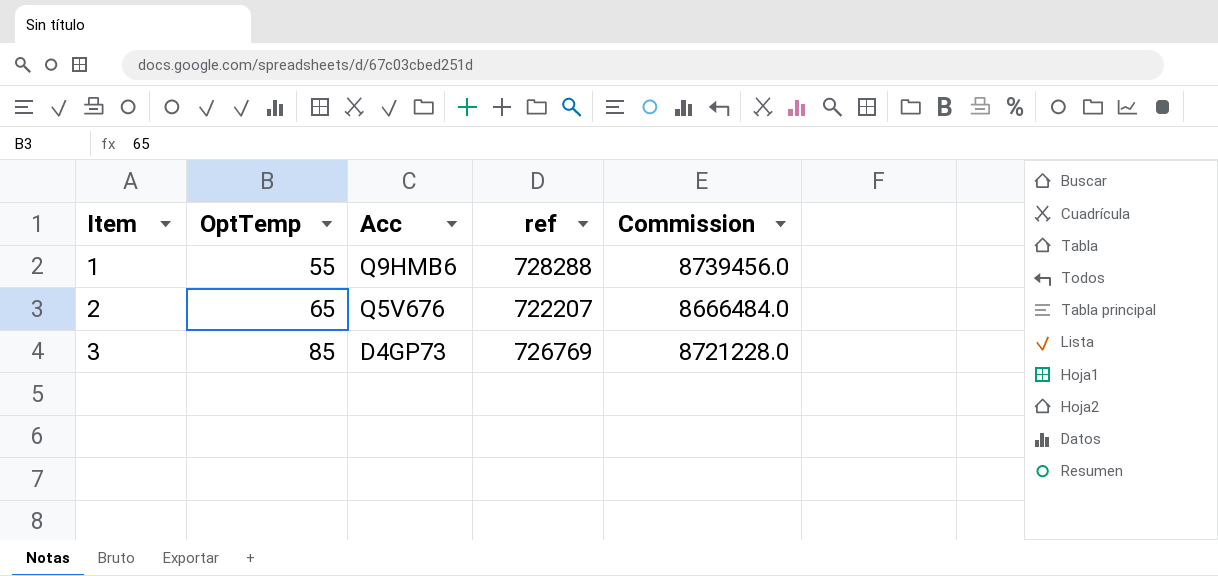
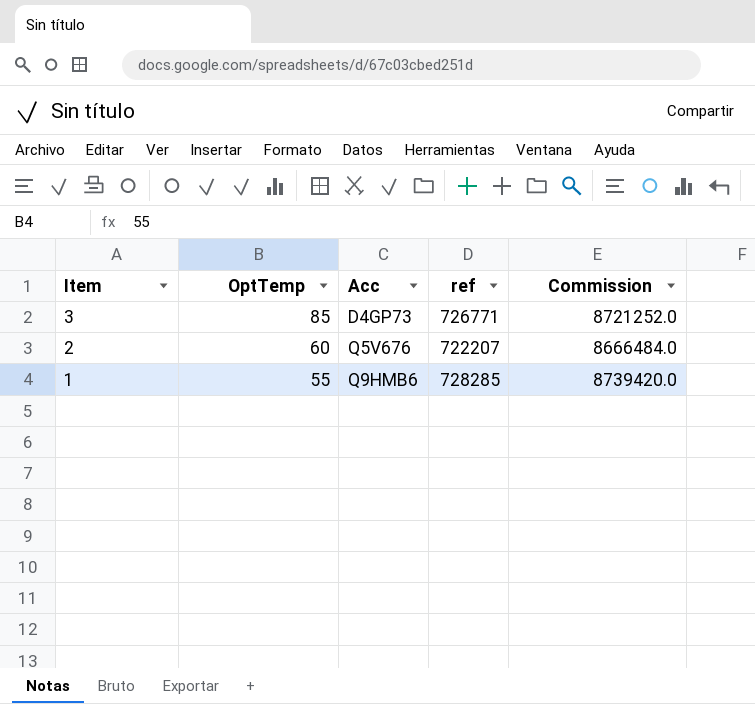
row order: Item ascending -> Item descending
3 | ref: 726769 -> 726771
3 | Commission: 8721228.0 -> 8721252.0
2 | OptTemp: 65 -> 60
1 | ref: 728288 -> 728285
1 | Commission: 8739456.0 -> 8739420.0

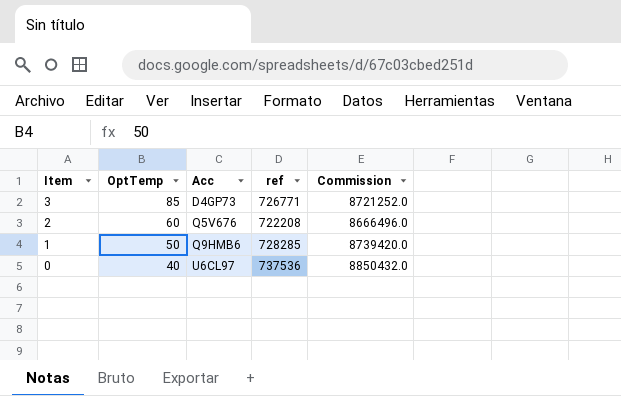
2 | ref: 722207 -> 722208
2 | Commission: 8666484.0 -> 8666496.0
1 | OptTemp: 55 -> 50
row 0: none -> 40 | U6CL97 | 737536 | 8850432.0

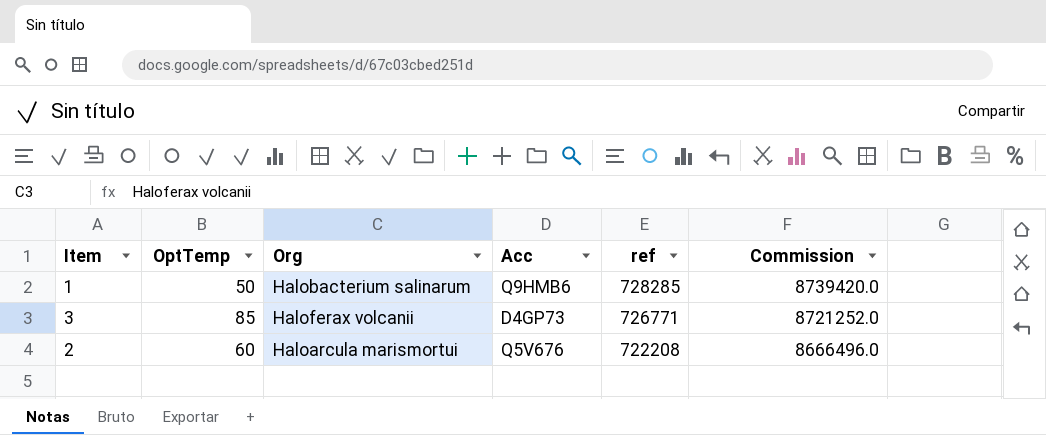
row order: Item descending -> ref descending
column Org | position: none -> 3
row 0: 40 | U6CL97 | 737536 | 8850432.0 -> none

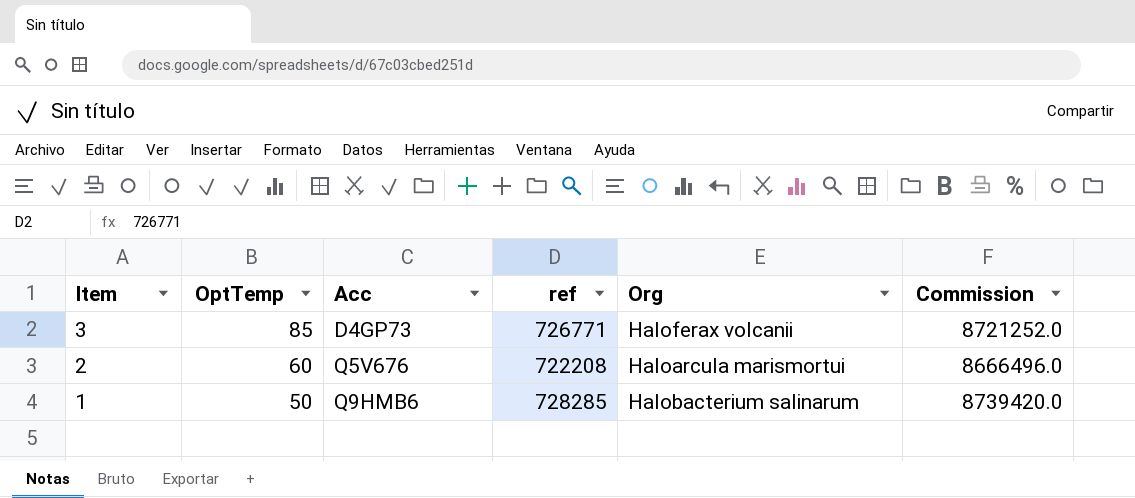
row order: ref descending -> Item descending
column Org | position: 3 -> 5

